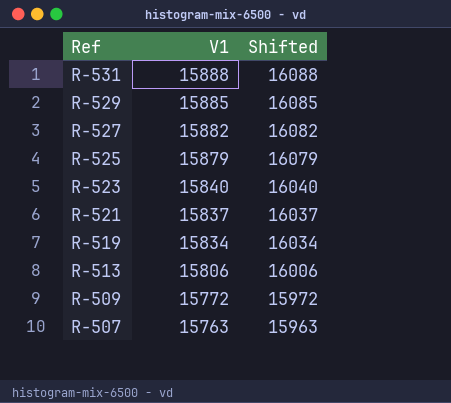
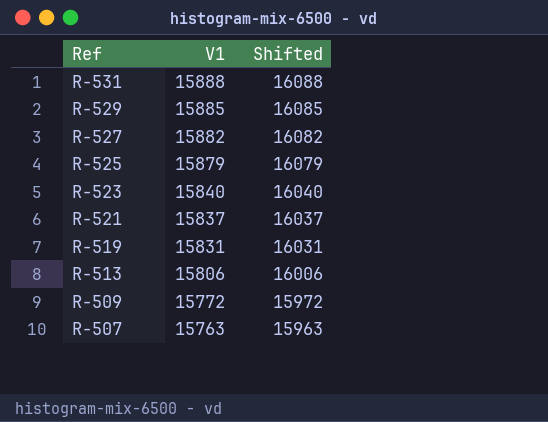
R-519 | V1: 15834 -> 15831
R-519 | Shifted: 16034 -> 16031

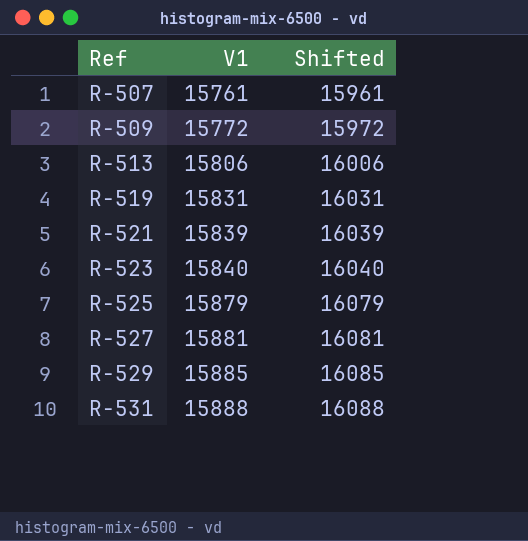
row order: Ref descending -> Ref ascending
R-507 | V1: 15763 -> 15761
R-507 | Shifted: 15963 -> 15961
R-521 | V1: 15837 -> 15839
R-521 | Shifted: 16037 -> 16039
R-527 | V1: 15882 -> 15881
R-527 | Shifted: 16082 -> 16081

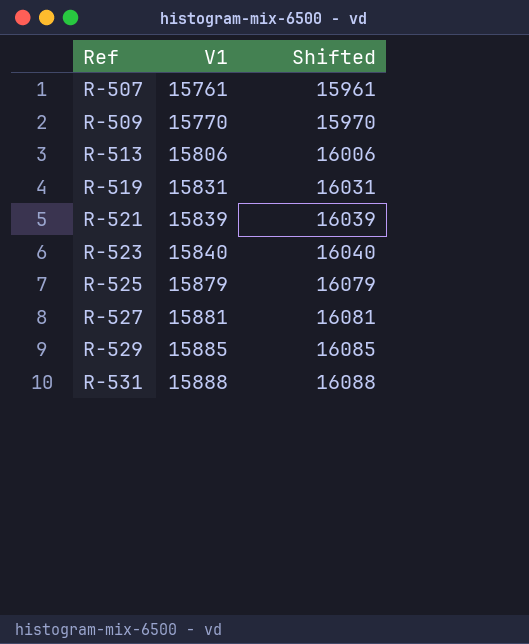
R-509 | V1: 15772 -> 15770
R-509 | Shifted: 15972 -> 15970

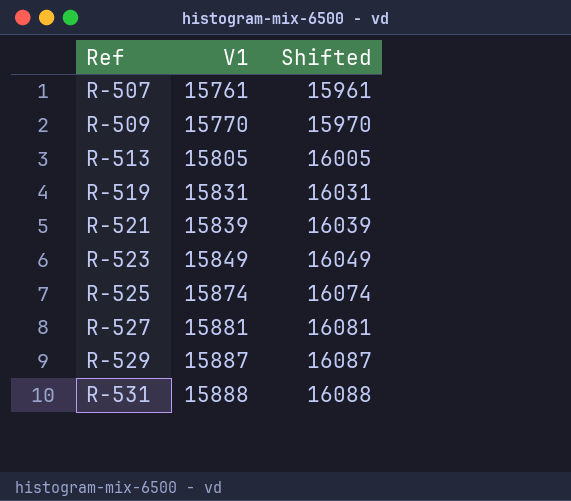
R-513 | V1: 15806 -> 15805
R-513 | Shifted: 16006 -> 16005
R-523 | V1: 15840 -> 15849
R-523 | Shifted: 16040 -> 16049
R-525 | V1: 15879 -> 15874
R-525 | Shifted: 16079 -> 16074
R-529 | V1: 15885 -> 15887
R-529 | Shifted: 16085 -> 16087

